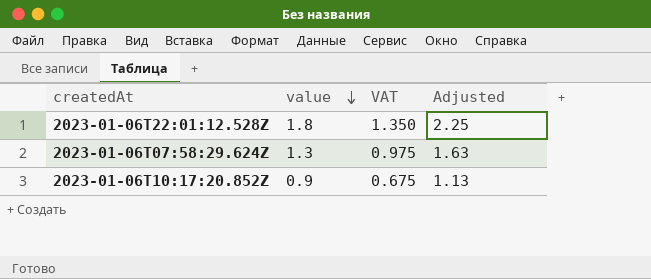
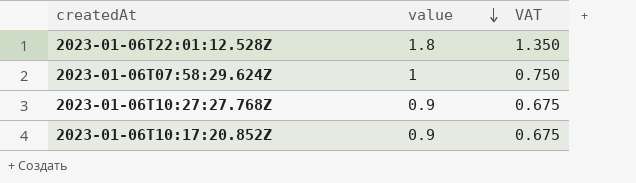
column Adjusted | formula: [value] * 1.25 -> none
2023-01-06T07:58:29.624Z | value: 1.3 -> 1
2023-01-06T07:58:29.624Z | VAT: 0.975 -> 0.750
row 2023-01-06T10:27:27.768Z: none -> 0.9 | 0.675

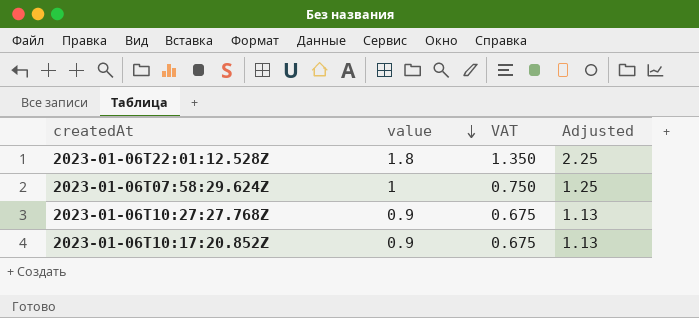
column Adjusted | formula: none -> [value] * 1.25

